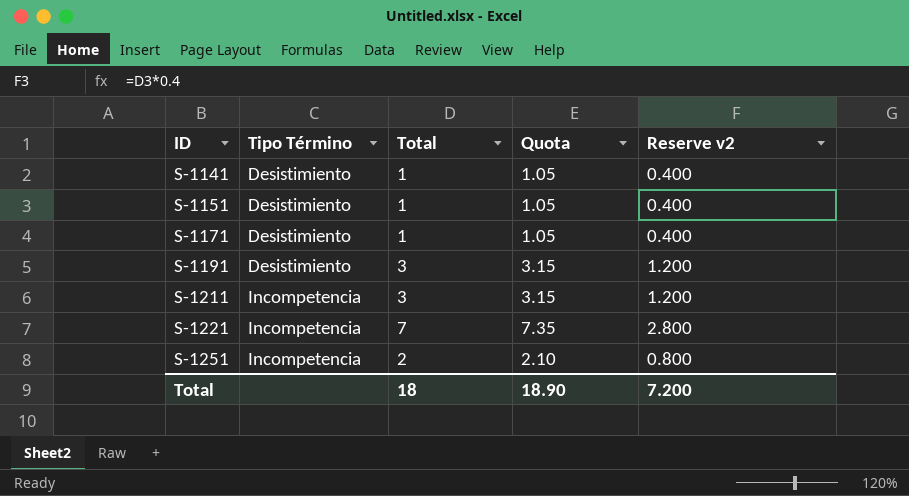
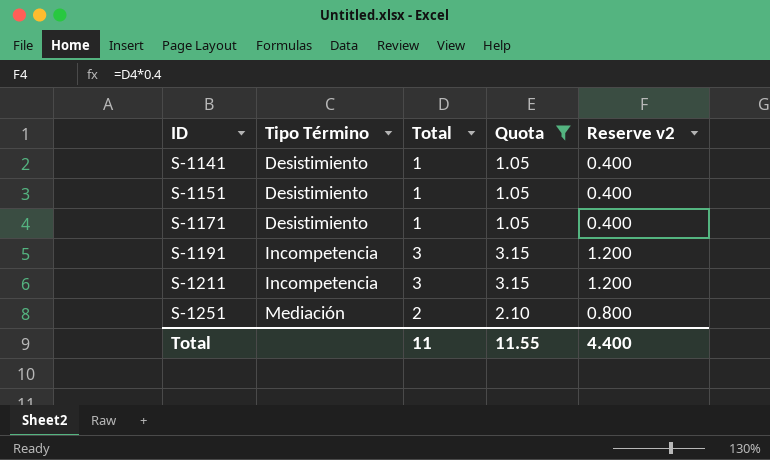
filter: none -> Quota != 7.35
S-1191 | Tipo Término: Desistimiento -> Incompetencia
S-1251 | Tipo Término: Incompetencia -> Mediación
Total | Total: 18 -> 11
Total | Quota: 18.90 -> 11.55
Total | Reserve v2: 7.200 -> 4.400

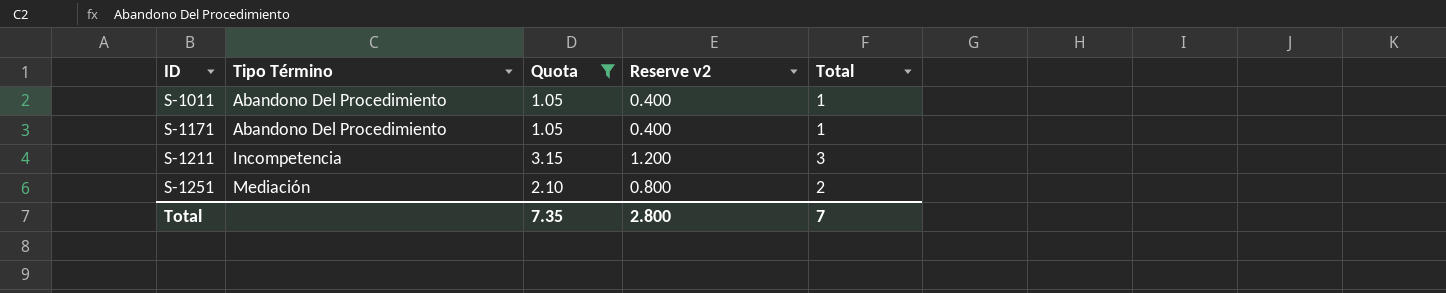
column Total | position: 3 -> 5
row S-1141: Desistimiento | 1 | 1.05 | 0.400 -> none
row S-1151: Desistimiento | 1 | 1.05 | 0.400 -> none
row S-1191: Incompetencia | 3 | 3.15 | 1.200 -> none
row S-1011: none -> Abandono Del Procedimiento | 1.05 | 0.400 | 1
S-1171 | Tipo Término: Desistimiento -> Abandono Del Procedimiento
Total | Quota: 11.55 -> 7.35
Total | Reserve v2: 4.400 -> 2.800
Total | Total: 11 -> 7

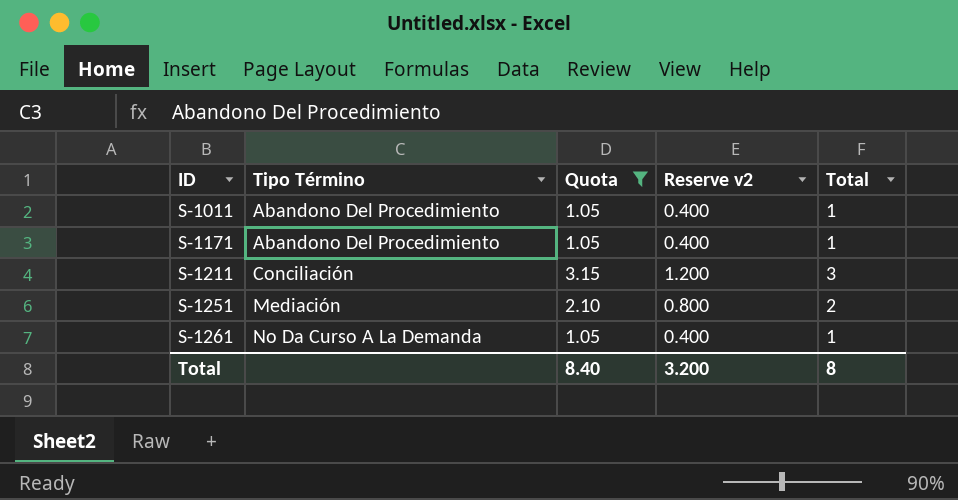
S-1211 | Tipo Término: Incompetencia -> Conciliación
row S-1261: none -> No Da Curso A La Demanda | 1.05 | 0.400 | 1
Total | Quota: 7.35 -> 8.40
Total | Reserve v2: 2.800 -> 3.200
Total | Total: 7 -> 8

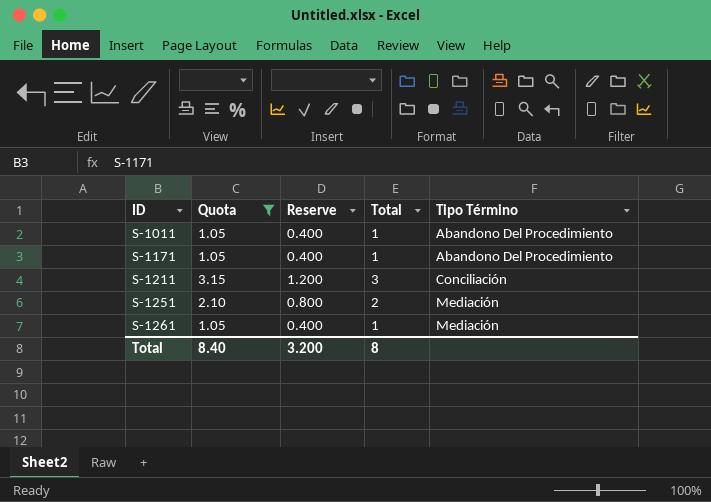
column name: Reserve v2 -> Reserve
column Tipo Término | position: 2 -> 5
S-1261 | Tipo Término: No Da Curso A La Demanda -> Mediación

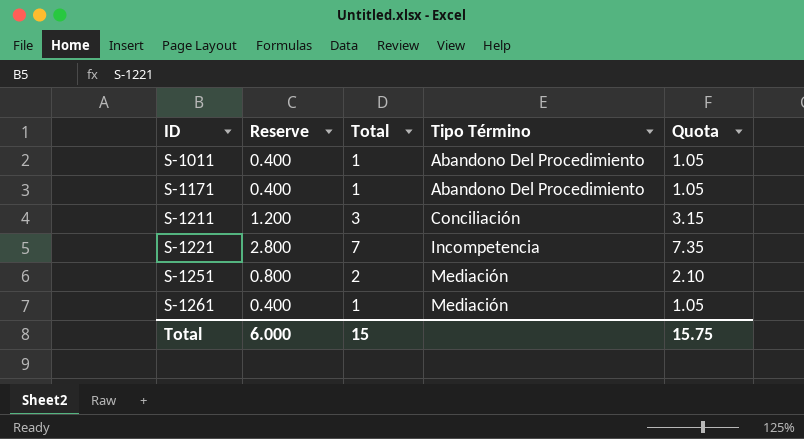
filter: Quota != 7.35 -> none
column Quota | position: 2 -> 5
Total | Reserve: 3.200 -> 6.000
Total | Total: 8 -> 15
Total | Quota: 8.40 -> 15.75

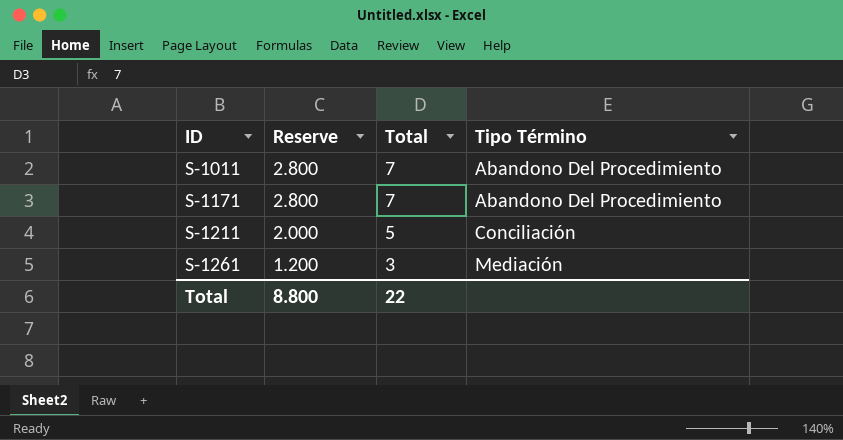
column Quota | formula: [Total] * 1.05 -> none
row S-1221: 2.800 | 7 | Incompetencia | 7.35 -> none
row S-1251: 0.800 | 2 | Mediación | 2.10 -> none
S-1011 | Reserve: 0.400 -> 2.800
S-1011 | Total: 1 -> 7
S-1171 | Reserve: 0.400 -> 2.800
S-1171 | Total: 1 -> 7
S-1211 | Reserve: 1.200 -> 2.000
S-1211 | Total: 3 -> 5
S-1261 | Reserve: 0.400 -> 1.200
S-1261 | Total: 1 -> 3
Total | Reserve: 6.000 -> 8.800
Total | Total: 15 -> 22

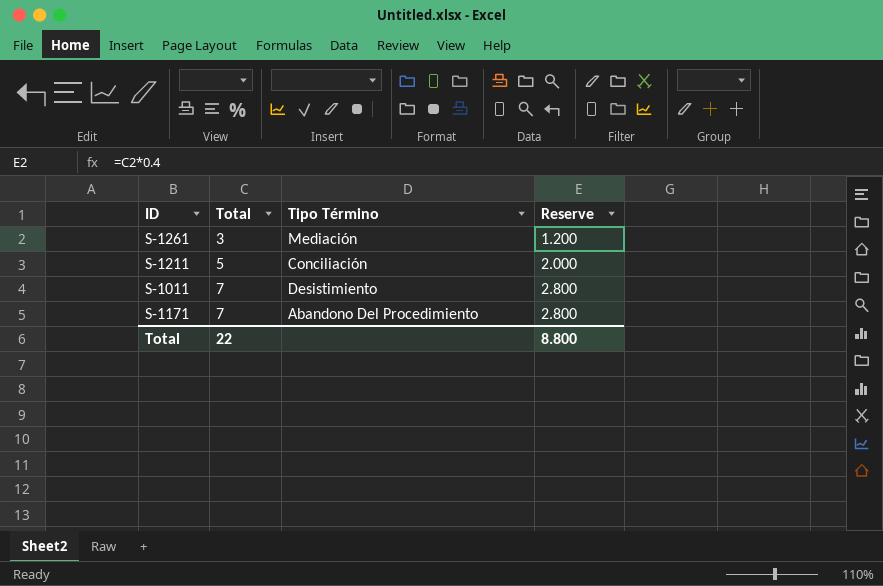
row order: ID ascending -> Total ascending
column Reserve | position: 2 -> 4
S-1011 | Tipo Término: Abandono Del Procedimiento -> Desistimiento

